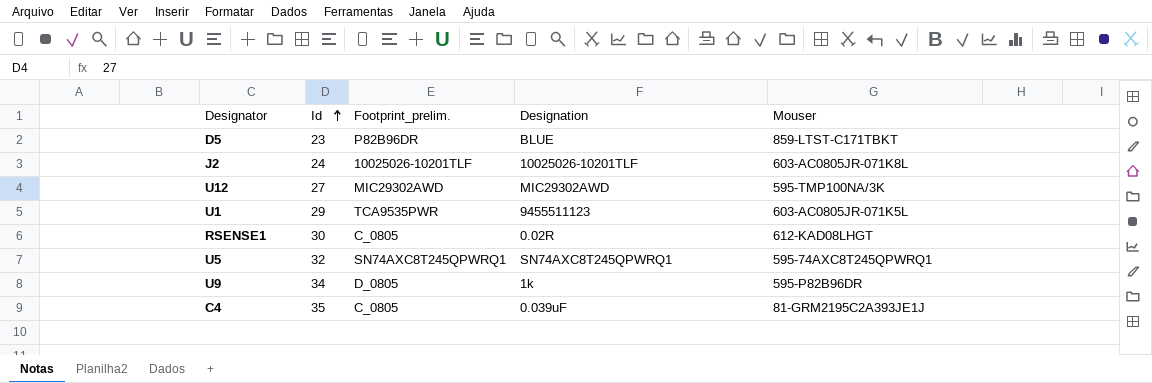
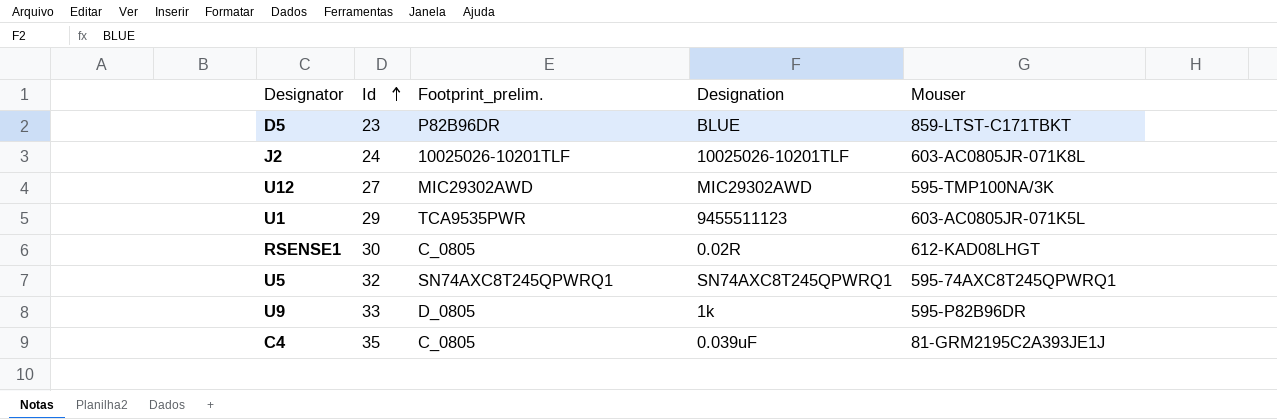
U9 | Id: 34 -> 33

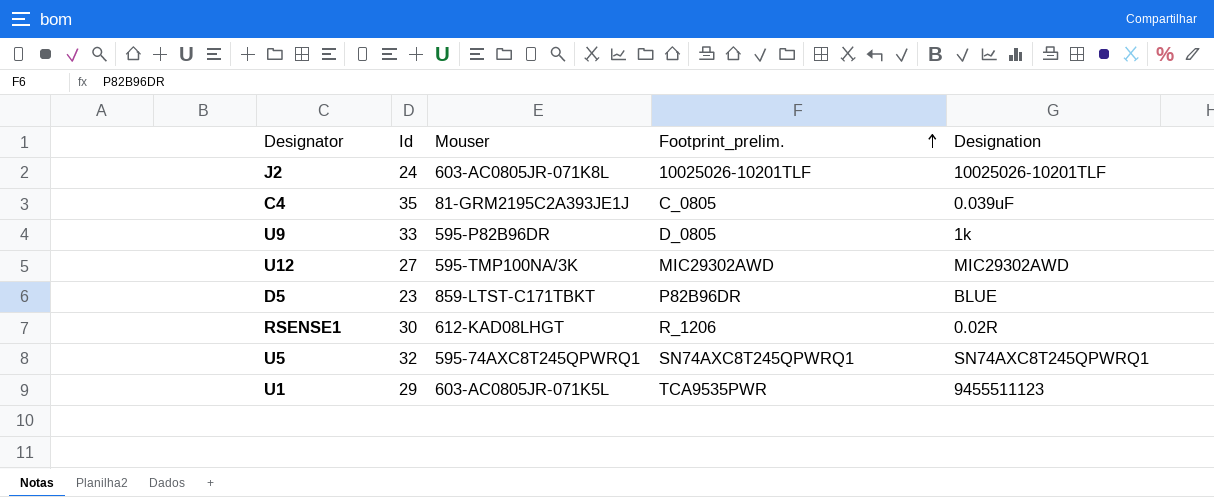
row order: Id ascending -> Footprint_prelim. ascending
column Mouser | position: 5 -> 3
RSENSE1 | Footprint_prelim.: C_0805 -> R_1206

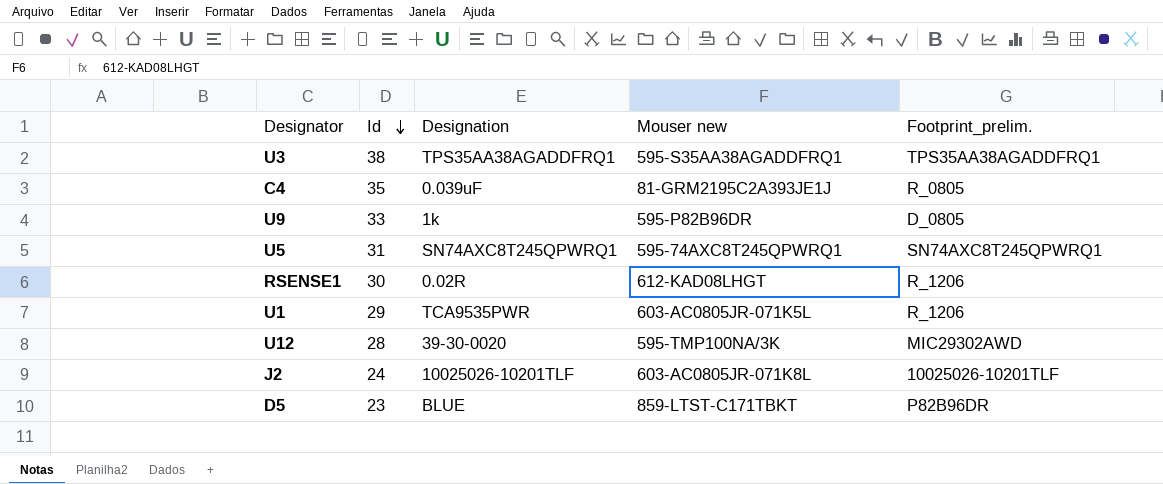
row order: Footprint_prelim. ascending -> Id descending
column Designation | position: 5 -> 3
column name: Mouser -> Mouser new
row U3: none -> 38 | TPS35AA38AGADDFRQ1 | 595-S35AA38AGADDFRQ1 | TPS35AA38AGADDFRQ1
C4 | Footprint_prelim.: C_0805 -> R_0805
U5 | Id: 32 -> 31
U1 | Designation: 9455511123 -> TCA9535PWR
U1 | Footprint_prelim.: TCA9535PWR -> R_1206
U12 | Id: 27 -> 28
U12 | Designation: MIC29302AWD -> 39-30-0020

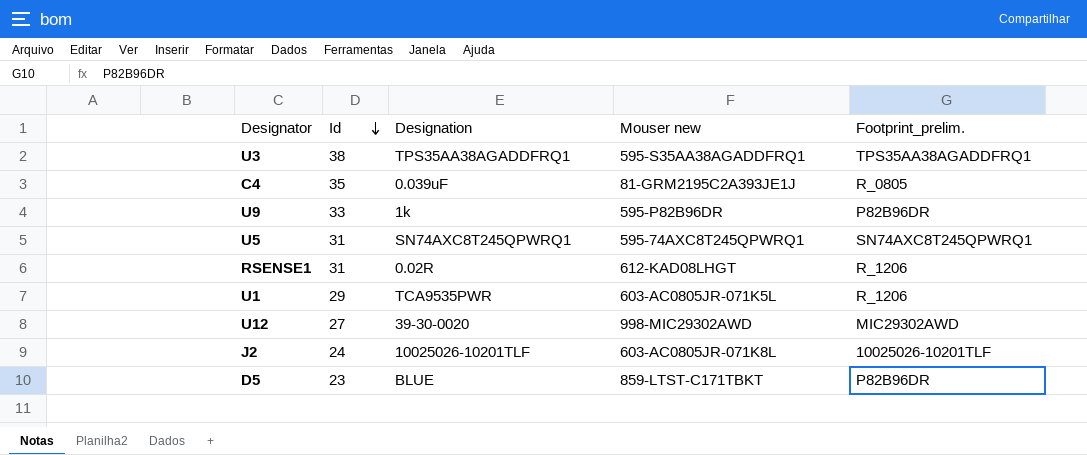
U9 | Footprint_prelim.: D_0805 -> P82B96DR
RSENSE1 | Id: 30 -> 31
U12 | Id: 28 -> 27
U12 | Mouser new: 595-TMP100NA/3K -> 998-MIC29302AWD

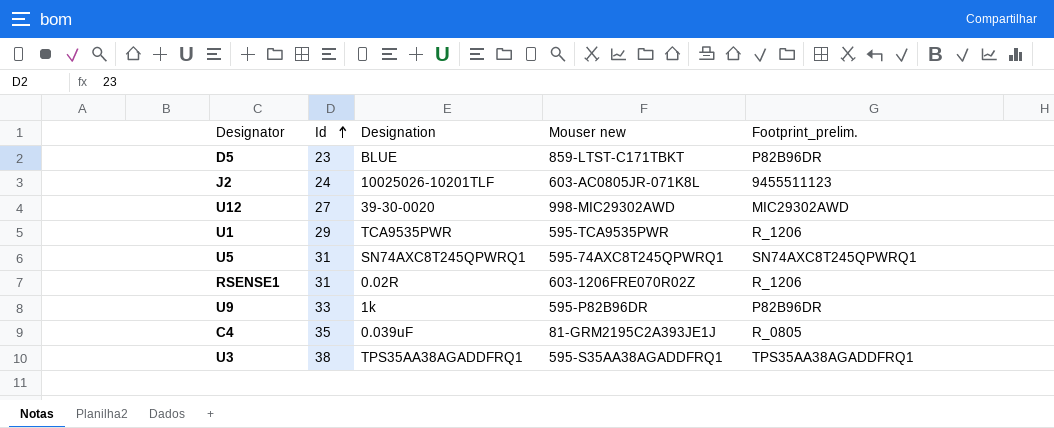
row order: Id descending -> Id ascending
J2 | Footprint_prelim.: 10025026-10201TLF -> 9455511123
U1 | Mouser new: 603-AC0805JR-071K5L -> 595-TCA9535PWR
RSENSE1 | Mouser new: 612-KAD08LHGT -> 603-1206FRE070R02Z

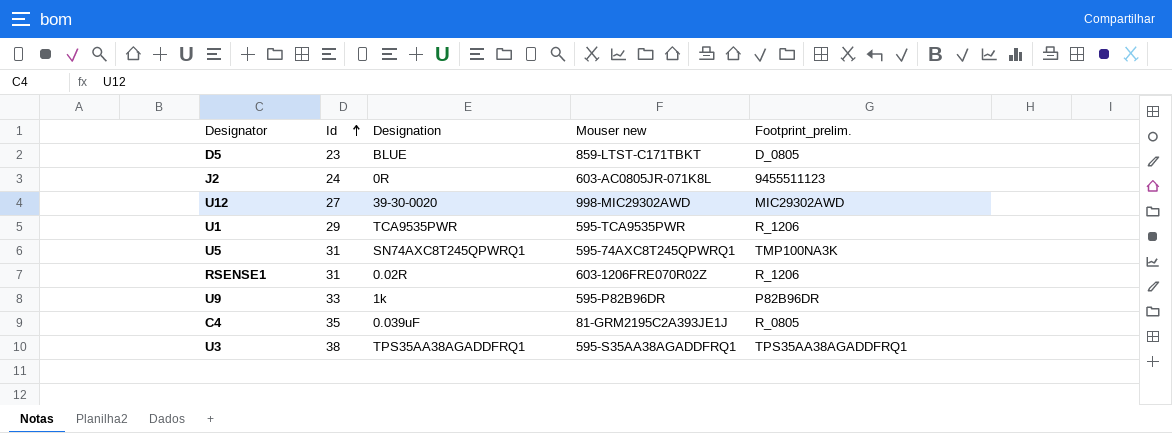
D5 | Footprint_prelim.: P82B96DR -> D_0805
J2 | Designation: 10025026-10201TLF -> 0R
U5 | Footprint_prelim.: SN74AXC8T245QPWRQ1 -> TMP100NA3K

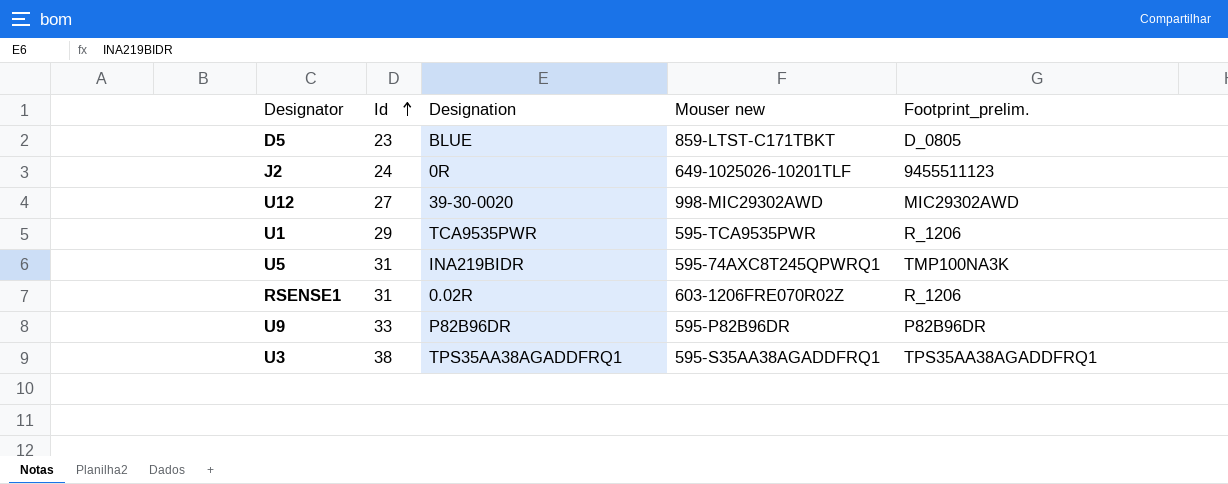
row C4: 35 | 0.039uF | 81-GRM2195C2A393JE1J | R_0805 -> none
J2 | Mouser new: 603-AC0805JR-071K8L -> 649-1025026-10201TLF
U5 | Designation: SN74AXC8T245QPWRQ1 -> INA219BIDR
U9 | Designation: 1k -> P82B96DR

